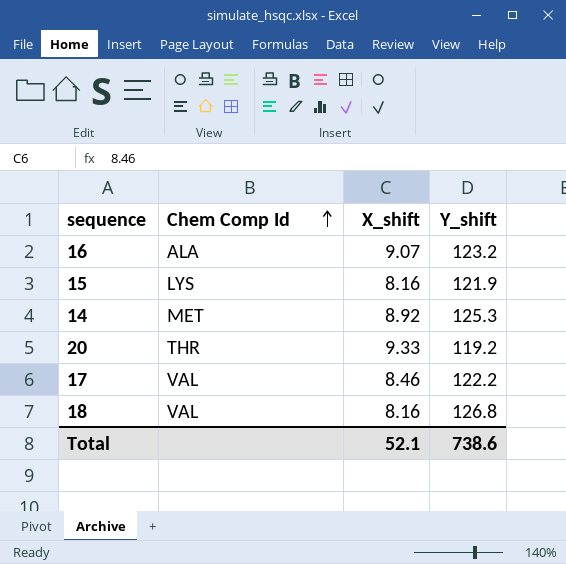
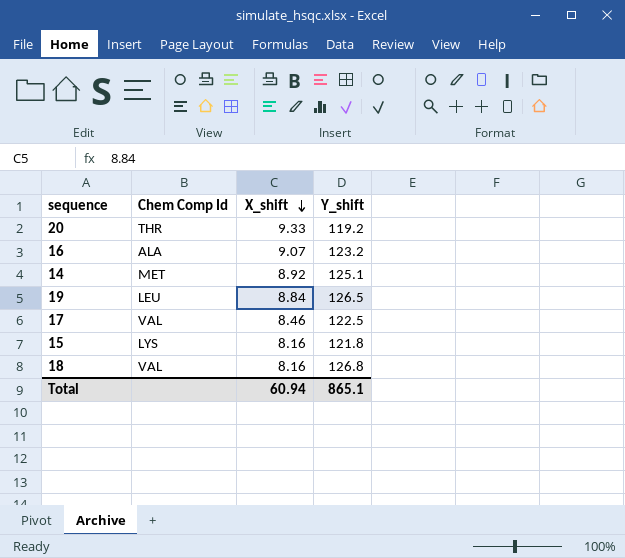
row order: Chem Comp Id ascending -> X_shift descending
14 | Y_shift: 125.3 -> 125.1
row 19: none -> LEU | 8.84 | 126.5
17 | Y_shift: 122.2 -> 122.5
15 | Y_shift: 121.9 -> 121.8
Total | X_shift: 52.1 -> 60.94
Total | Y_shift: 738.6 -> 865.1

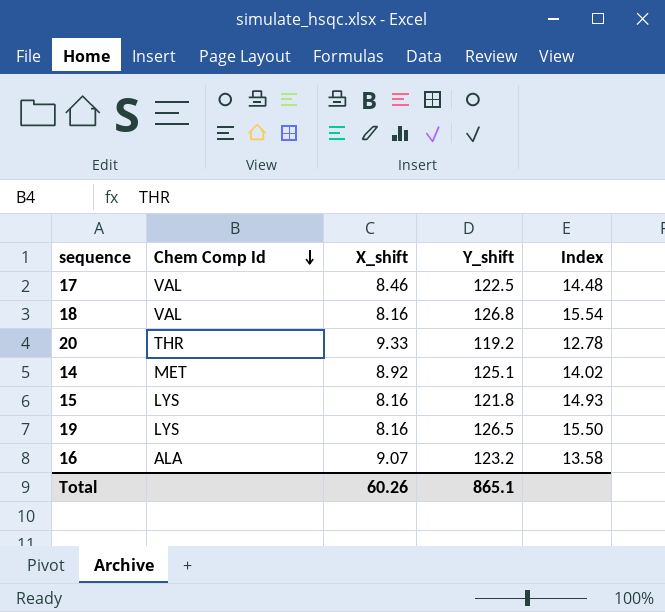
row order: X_shift descending -> Chem Comp Id descending
column Index | formula: none -> [Y_shift] / [X_shift]
19 | Chem Comp Id: LEU -> LYS
19 | X_shift: 8.84 -> 8.16
Total | X_shift: 60.94 -> 60.26

